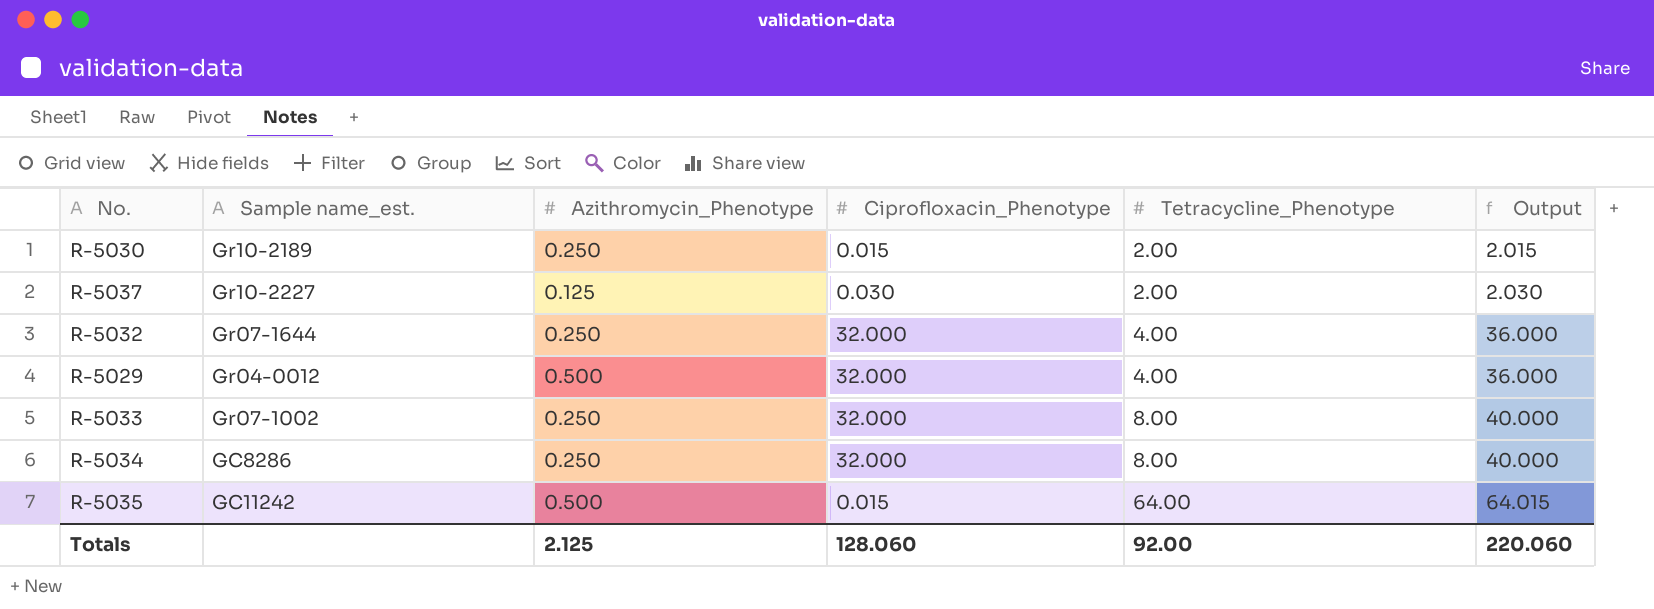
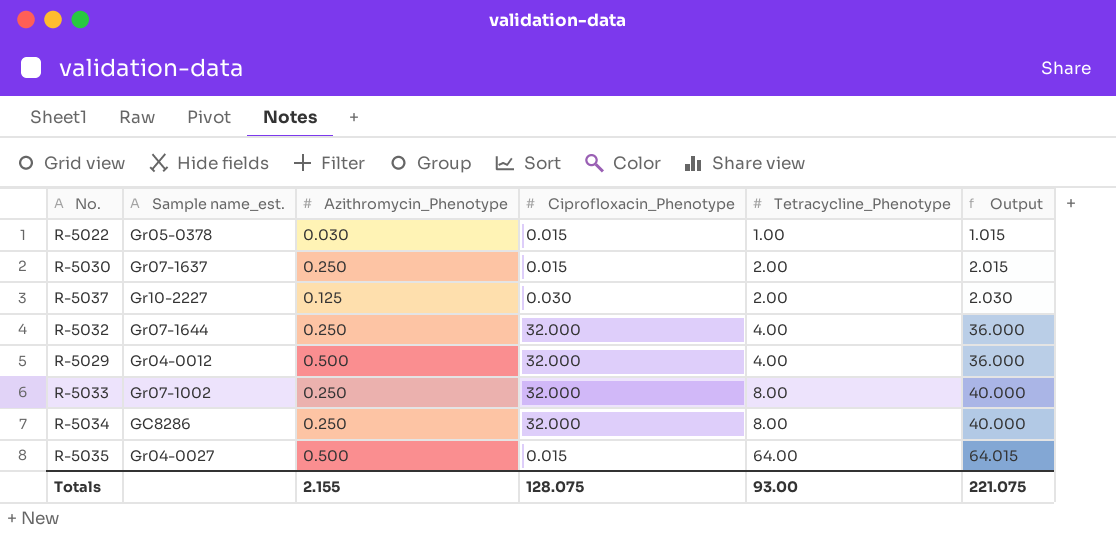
row R-5022: none -> Gr05-0378 | 0.030 | 0.015 | 1.00 | 1.015
R-5030 | Sample name_est.: Gr10-2189 -> Gr07-1637
R-5035 | Sample name_est.: GC11242 -> Gr04-0027
Totals | Azithromycin_Phenotype: 2.125 -> 2.155
Totals | Ciprofloxacin_Phenotype: 128.060 -> 128.075
Totals | Tetracycline_Phenotype: 92.00 -> 93.00
Totals | Output: 220.060 -> 221.075

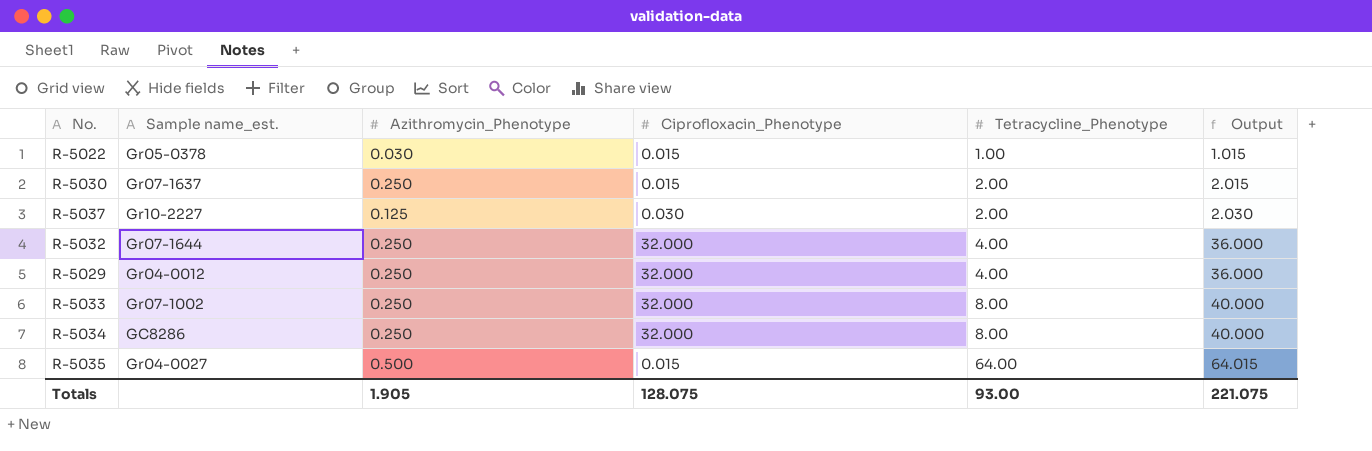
R-5029 | Azithromycin_Phenotype: 0.500 -> 0.250
Totals | Azithromycin_Phenotype: 2.155 -> 1.905

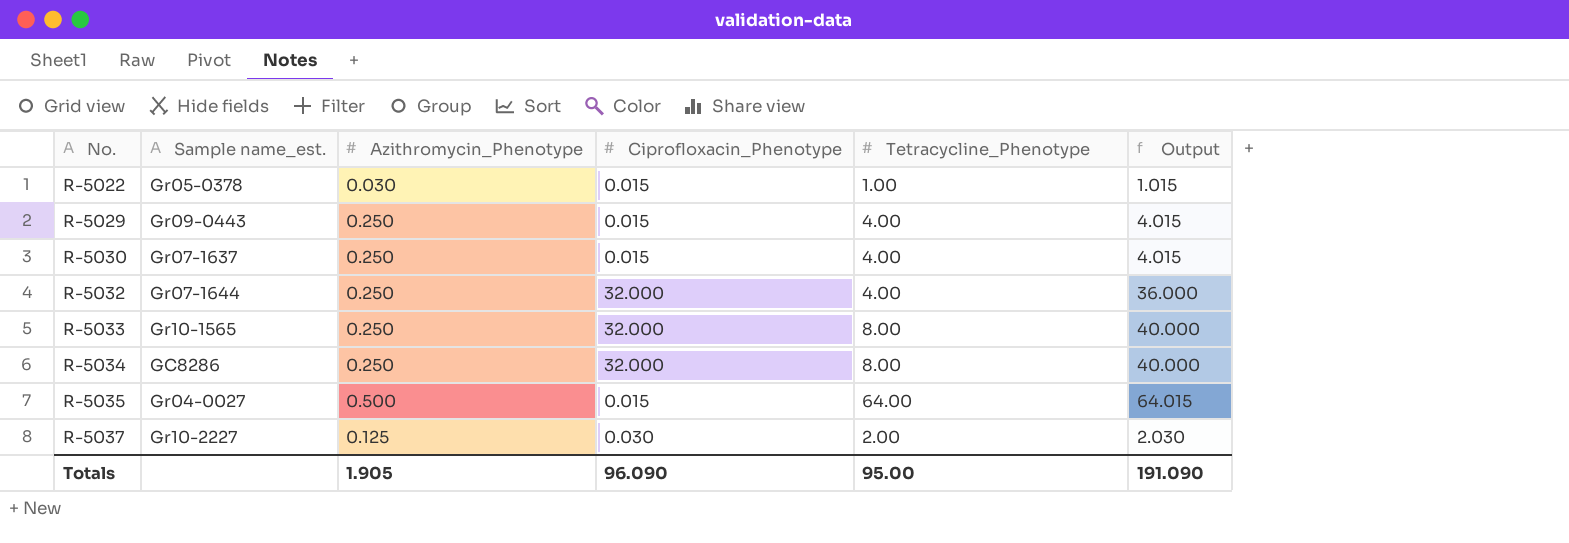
row order: Tetracycline_Phenotype ascending -> No. ascending
R-5029 | Sample name_est.: Gr04-0012 -> Gr09-0443
R-5029 | Ciprofloxacin_Phenotype: 32.000 -> 0.015
R-5029 | Output: 36.000 -> 4.015
R-5030 | Tetracycline_Phenotype: 2.00 -> 4.00
R-5030 | Output: 2.015 -> 4.015
R-5033 | Sample name_est.: Gr07-1002 -> Gr10-1565
Totals | Ciprofloxacin_Phenotype: 128.075 -> 96.090
Totals | Tetracycline_Phenotype: 93.00 -> 95.00
Totals | Output: 221.075 -> 191.090

